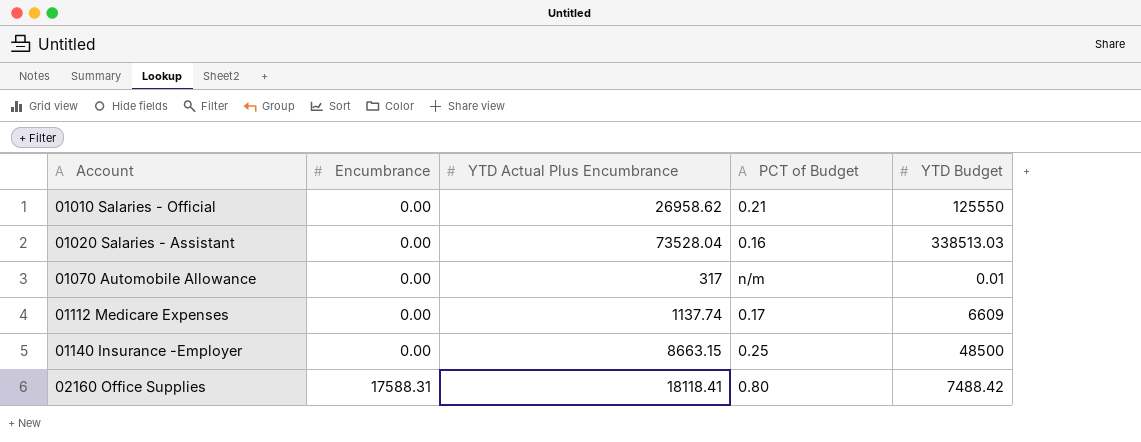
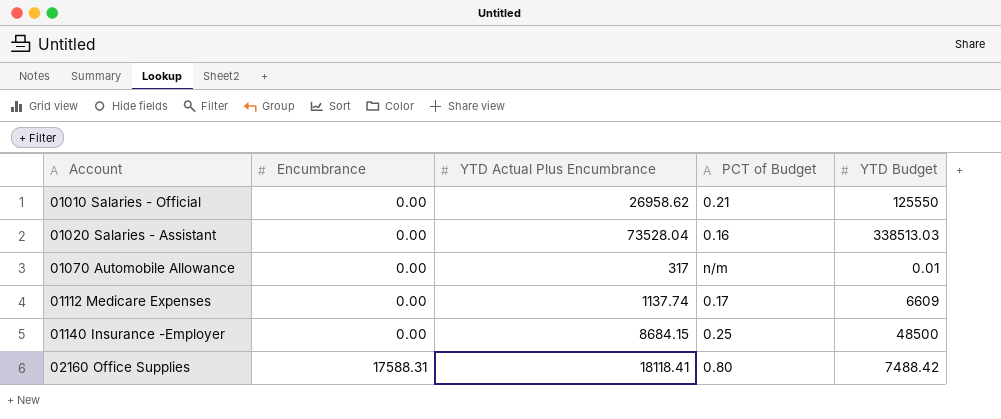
01140 Insurance -Employer | YTD Actual Plus Encumbrance: 8663.15 -> 8684.15

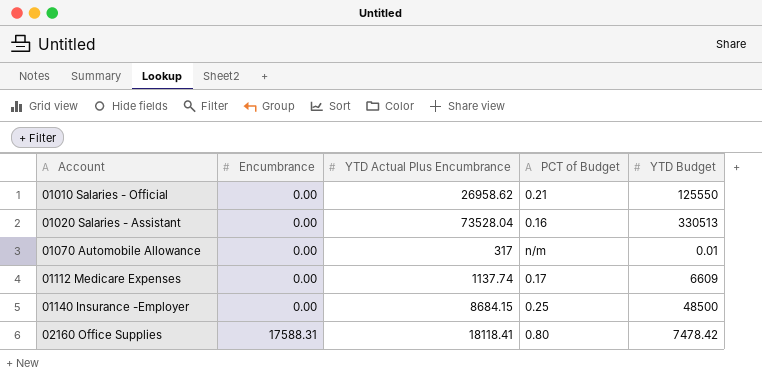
01020 Salaries - Assistant | YTD Budget: 338513.03 -> 330513
02160 Office Supplies | YTD Budget: 7488.42 -> 7478.42

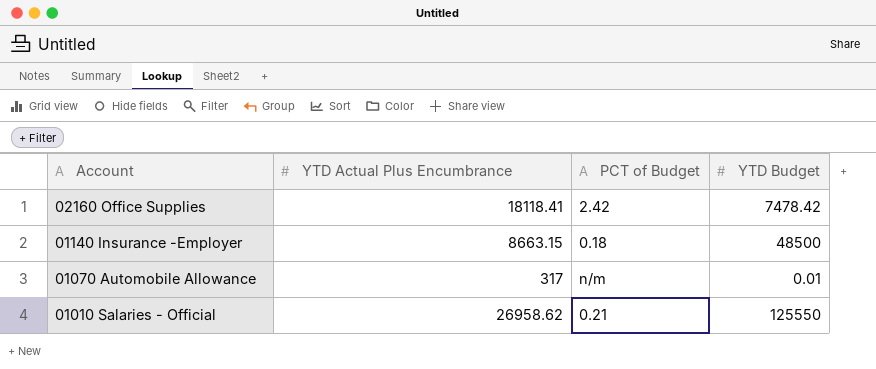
row order: Account ascending -> Account descending
column Encumbrance | position: 2 -> none
row 01020 Salaries - Assistant: 0.00 | 73528.04 | 0.16 | 330513 -> none
row 01112 Medicare Expenses: 0.00 | 1137.74 | 0.17 | 6609 -> none
02160 Office Supplies | PCT of Budget: 0.80 -> 2.42
01140 Insurance -Employer | YTD Actual Plus Encumbrance: 8684.15 -> 8663.15
01140 Insurance -Employer | PCT of Budget: 0.25 -> 0.18

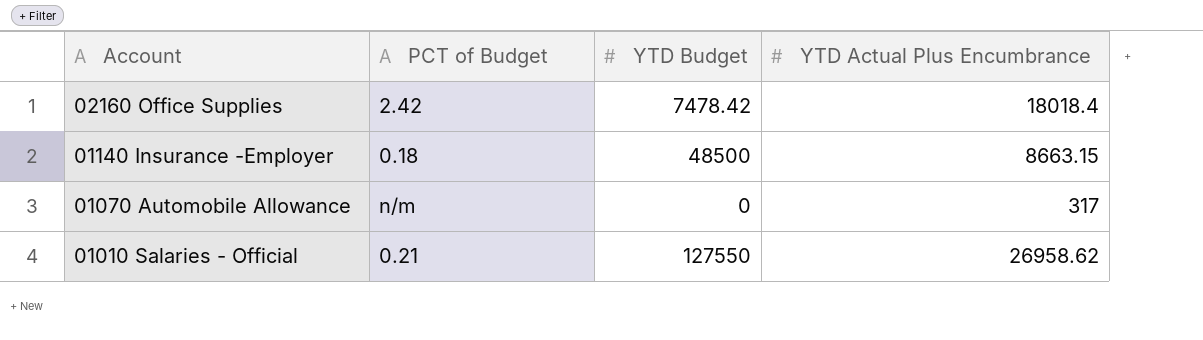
column YTD Actual Plus Encumbrance | position: 2 -> 4
02160 Office Supplies | YTD Actual Plus Encumbrance: 18118.41 -> 18018.4
01070 Automobile Allowance | YTD Budget: 0.01 -> 0
01010 Salaries - Official | YTD Budget: 125550 -> 127550

